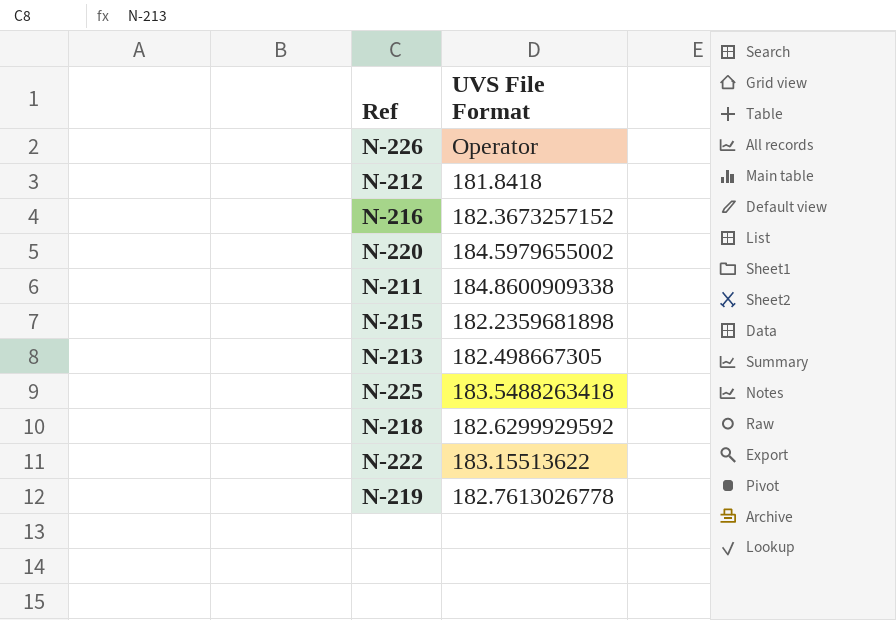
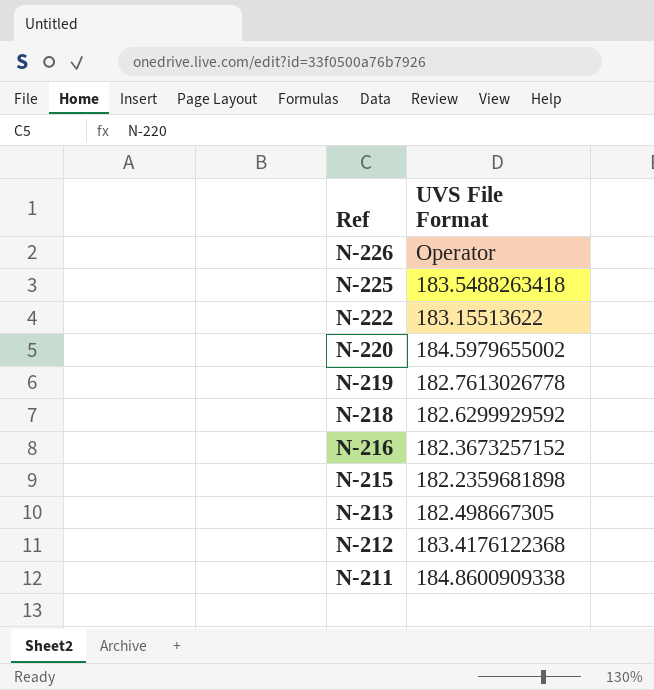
row order: none -> Ref descending
N-212 | UVS File Format: 181.8418 -> 183.4176122368

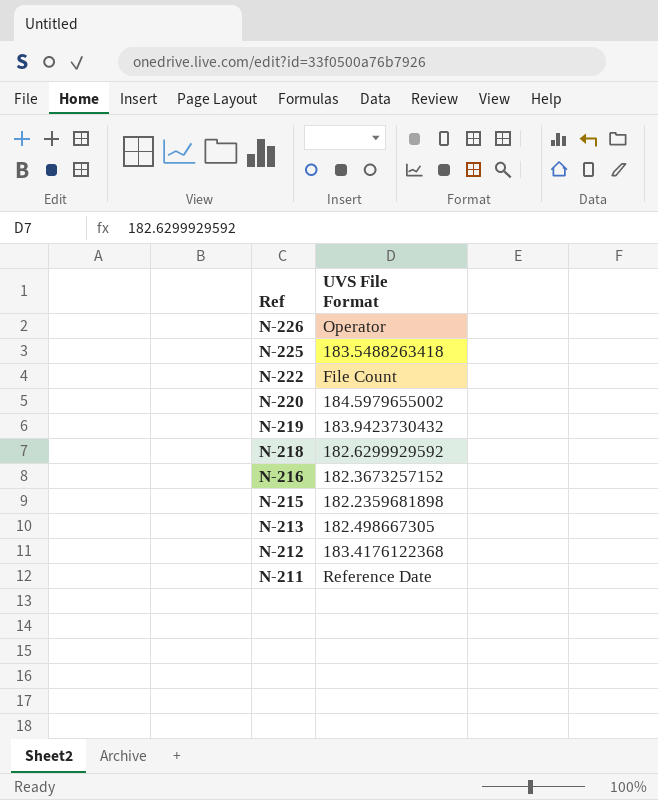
N-222 | UVS File Format: 183.15513622 -> File Count
N-219 | UVS File Format: 182.7613026778 -> 183.9423730432
N-211 | UVS File Format: 184.8600909338 -> Reference Date

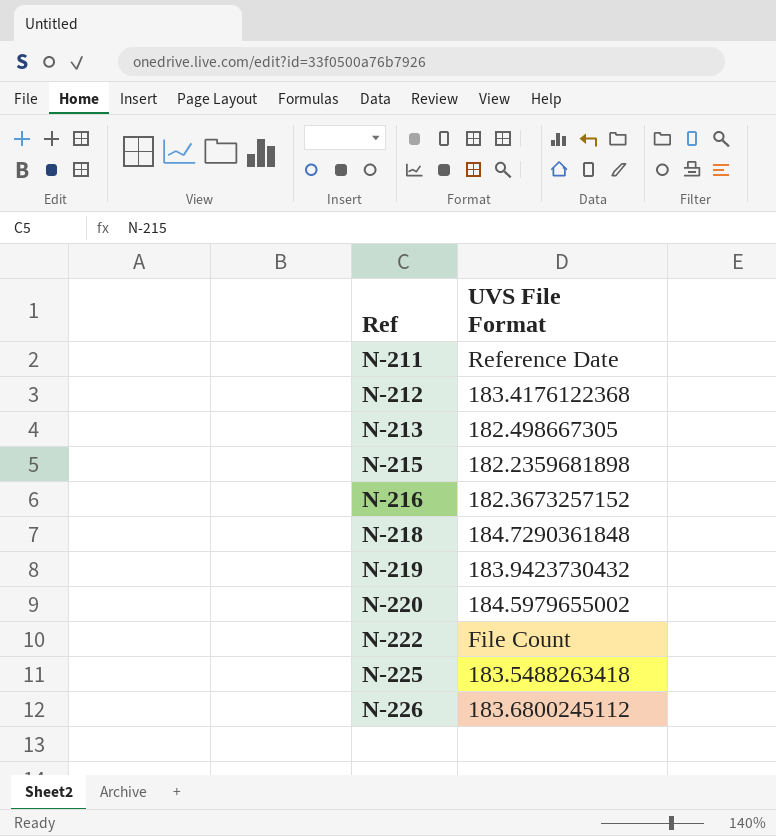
row order: Ref descending -> Ref ascending
N-218 | UVS File Format: 182.6299929592 -> 184.7290361848
N-226 | UVS File Format: Operator -> 183.6800245112

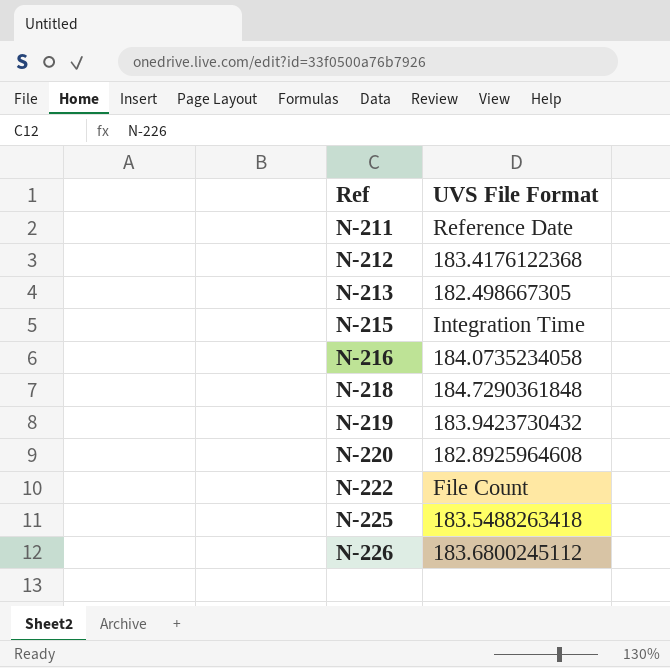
N-215 | UVS File Format: 182.2359681898 -> Integration Time
N-216 | UVS File Format: 182.3673257152 -> 184.0735234058
N-220 | UVS File Format: 184.5979655002 -> 182.8925964608

